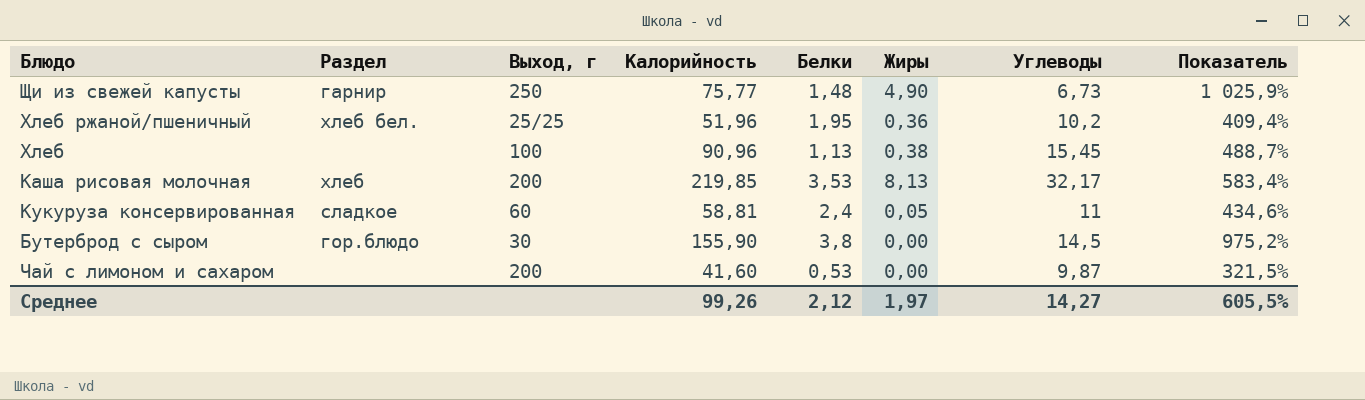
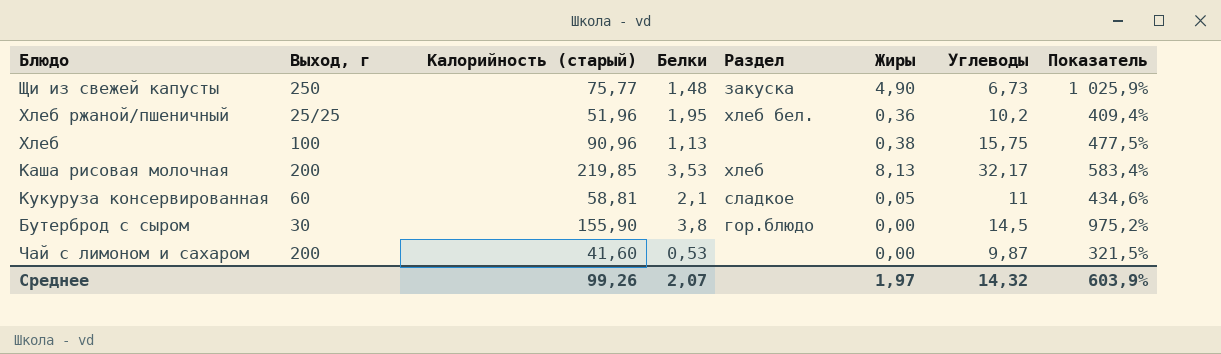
column name: Калорийность -> Калорийность (старый)
column Раздел | position: 2 -> 5
Щи из свежей капусты | Раздел: гарнир -> закуска
Хлеб | Углеводы: 15,45 -> 15,75
Хлеб | Показатель: 488,7% -> 477,5%
Кукуруза консервированная | Белки: 2,4 -> 2,1
Среднее | Белки: 2,12 -> 2,07
Среднее | Углеводы: 14,27 -> 14,32
Среднее | Показатель: 605,5% -> 603,9%

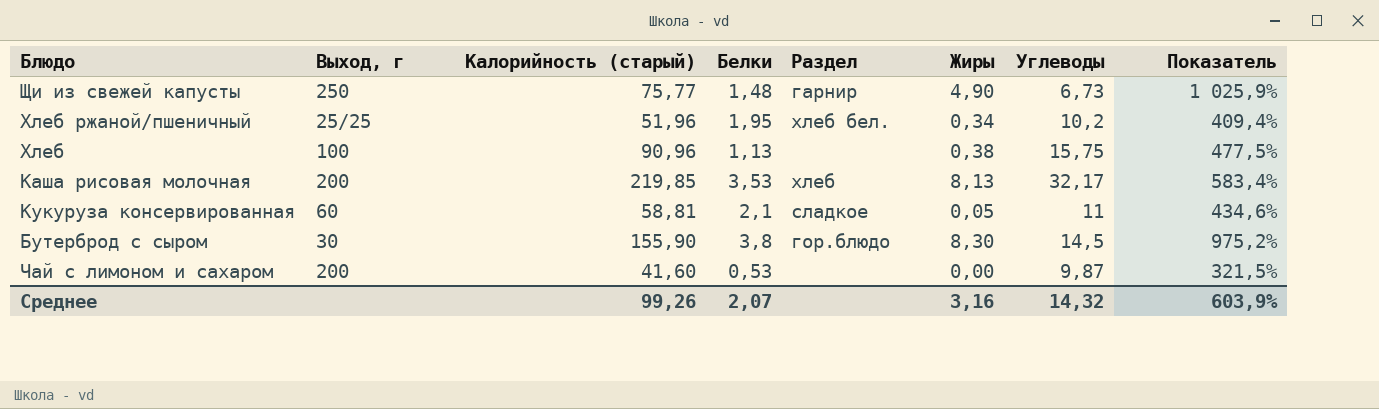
Щи из свежей капусты | Раздел: закуска -> гарнир
Хлеб ржаной/пшеничный | Жиры: 0,36 -> 0,34
Бутерброд с сыром | Жиры: 0,00 -> 8,30
Среднее | Жиры: 1,97 -> 3,16

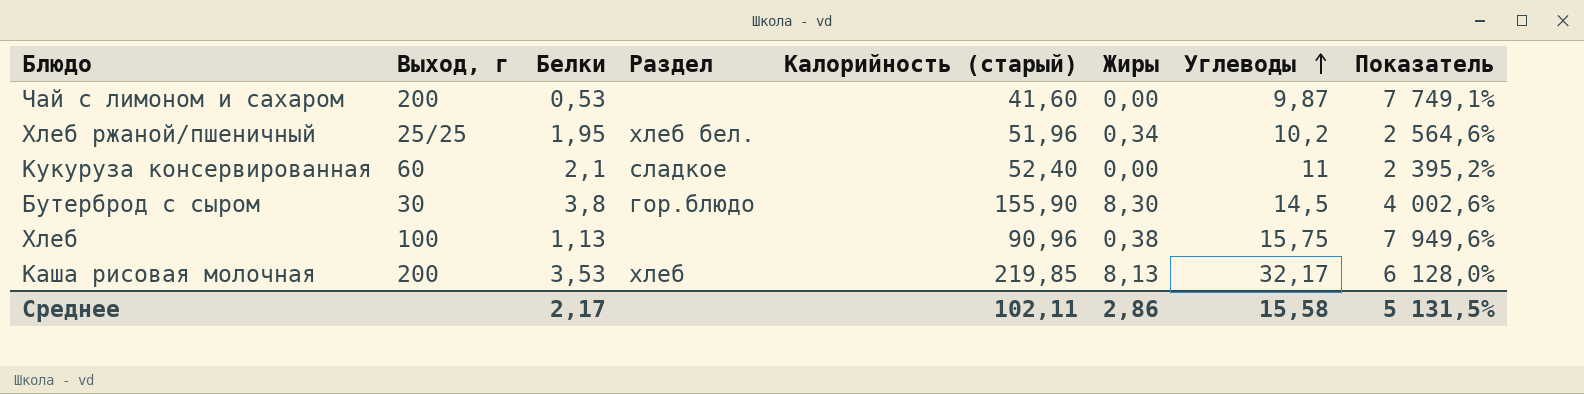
row order: none -> Углеводы ascending
column Калорийность (старый) | position: 3 -> 5
column Показатель | formula: ([Калорийность (старый)] - [Углеводы]) / [Углеводы] -> ([Калорийность (старый)] - [Белки]) / [Белки]
row Щи из свежей капусты: 250 | 75,77 | 1,48 | гарнир | 4,90 | 6,73 | 1 025,9% -> none
Кукуруза консервированная | Калорийность (старый): 58,81 -> 52,40
Кукуруза консервированная | Жиры: 0,05 -> 0,00
Среднее | Белки: 2,07 -> 2,17
Среднее | Калорийность (старый): 99,26 -> 102,11
Среднее | Жиры: 3,16 -> 2,86
Среднее | Углеводы: 14,32 -> 15,58
Среднее | Показатель: 603,9% -> 5 131,5%

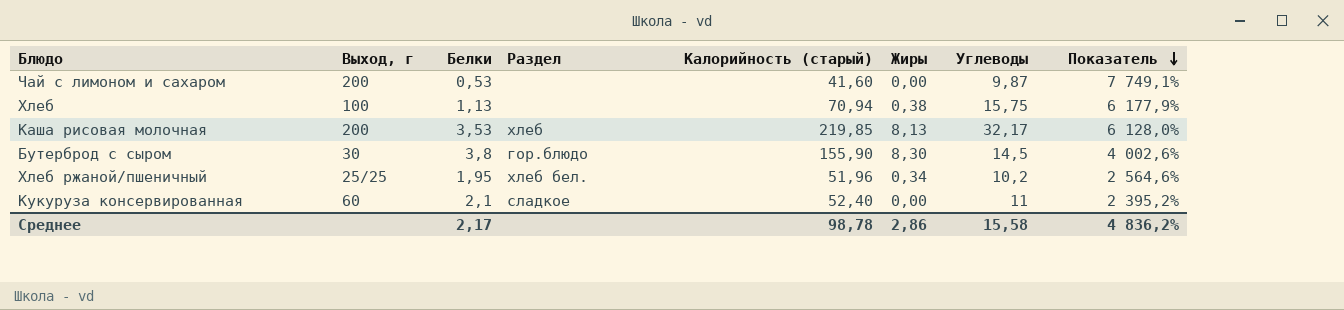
row order: Углеводы ascending -> Показатель descending
Хлеб | Калорийность (старый): 90,96 -> 70,94
Хлеб | Показатель: 7 949,6% -> 6 177,9%
Среднее | Калорийность (старый): 102,11 -> 98,78
Среднее | Показатель: 5 131,5% -> 4 836,2%

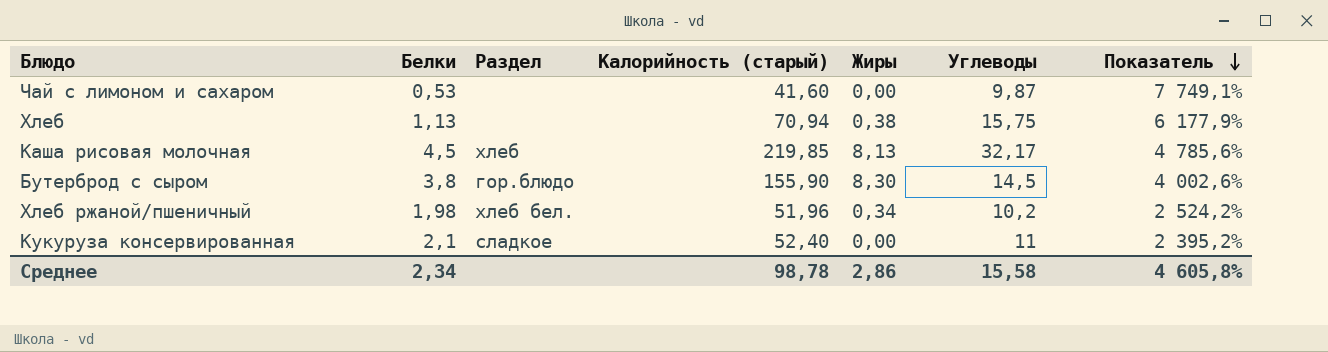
column Выход, г | position: 2 -> none
Каша рисовая молочная | Белки: 3,53 -> 4,5
Каша рисовая молочная | Показатель: 6 128,0% -> 4 785,6%
Хлеб ржаной/пшеничный | Белки: 1,95 -> 1,98
Хлеб ржаной/пшеничный | Показатель: 2 564,6% -> 2 524,2%
Среднее | Белки: 2,17 -> 2,34
Среднее | Показатель: 4 836,2% -> 4 605,8%

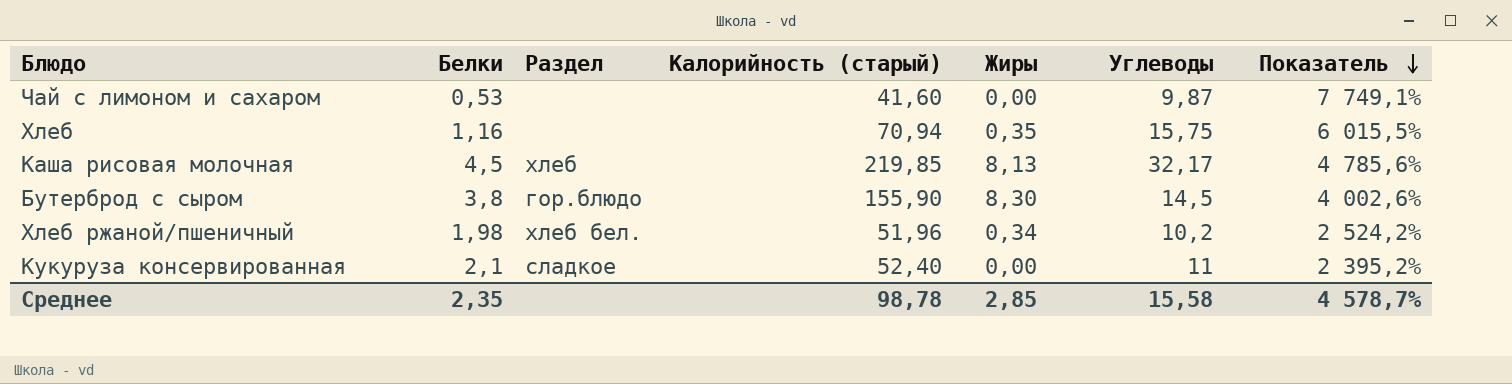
Хлеб | Белки: 1,13 -> 1,16
Хлеб | Жиры: 0,38 -> 0,35
Хлеб | Показатель: 6 177,9% -> 6 015,5%
Среднее | Белки: 2,34 -> 2,35
Среднее | Жиры: 2,86 -> 2,85
Среднее | Показатель: 4 605,8% -> 4 578,7%

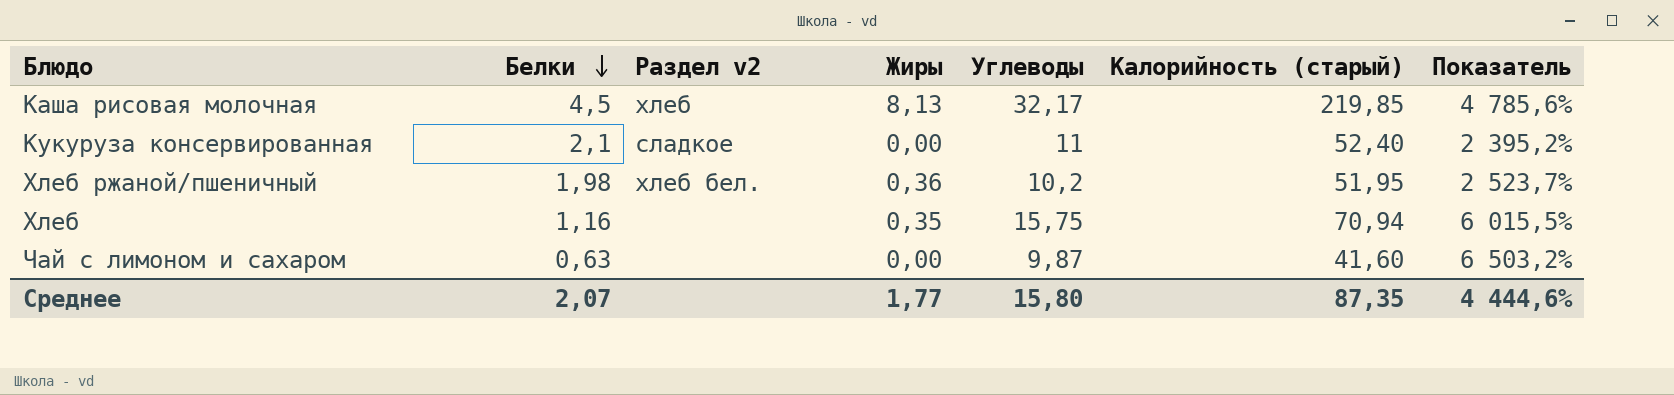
row order: Показатель descending -> Белки descending
column name: Раздел -> Раздел v2
column Калорийность (старый) | position: 4 -> 6
row Бутерброд с сыром: 3,8 | гор.блюдо | 155,90 | 8,30 | 14,5 | 4 002,6% -> none
Хлеб ржаной/пшеничный | Жиры: 0,34 -> 0,36
Хлеб ржаной/пшеничный | Калорийность (старый): 51,96 -> 51,95
Хлеб ржаной/пшеничный | Показатель: 2 524,2% -> 2 523,7%
Чай с лимоном и сахаром | Белки: 0,53 -> 0,63
Чай с лимоном и сахаром | Показатель: 7 749,1% -> 6 503,2%
Среднее | Белки: 2,35 -> 2,07
Среднее | Жиры: 2,85 -> 1,77
Среднее | Углеводы: 15,58 -> 15,80
Среднее | Калорийность (старый): 98,78 -> 87,35
Среднее | Показатель: 4 578,7% -> 4 444,6%

